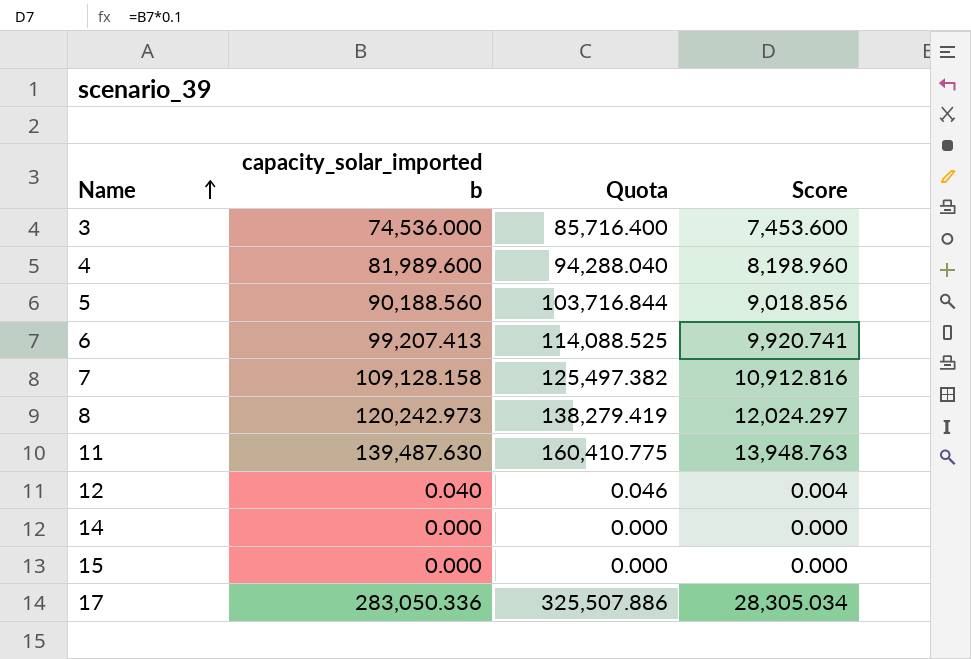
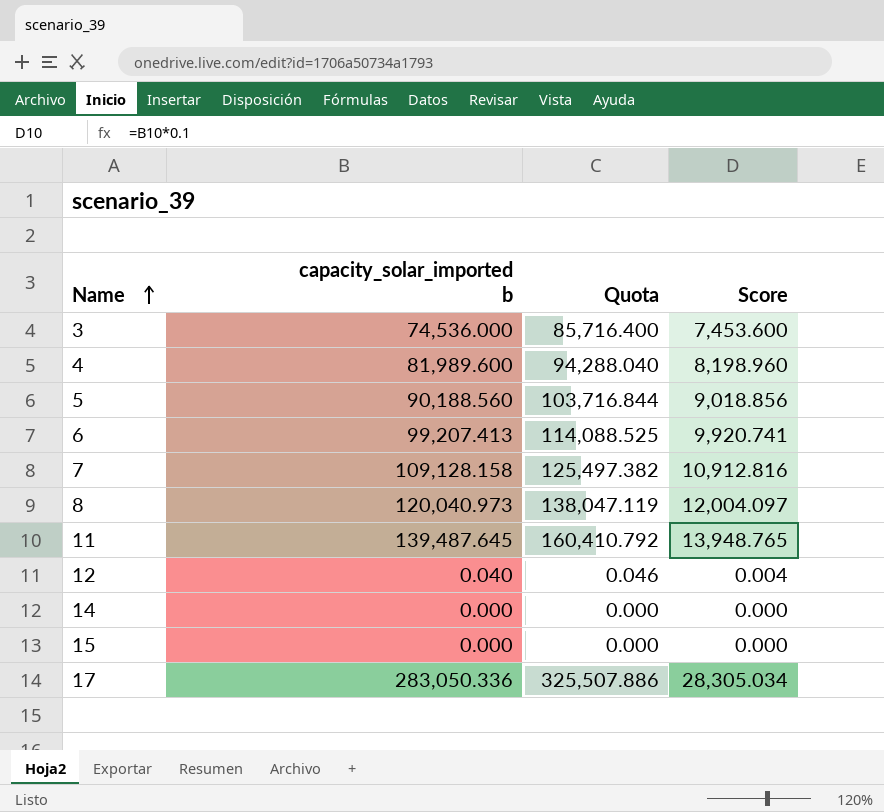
8 | capacity_solar_imported b: 120,242.973 -> 120,040.973
8 | Quota: 138,279.419 -> 138,047.119
8 | Score: 12,024.297 -> 12,004.097
11 | capacity_solar_imported b: 139,487.630 -> 139,487.645
11 | Quota: 160,410.775 -> 160,410.792
11 | Score: 13,948.763 -> 13,948.765

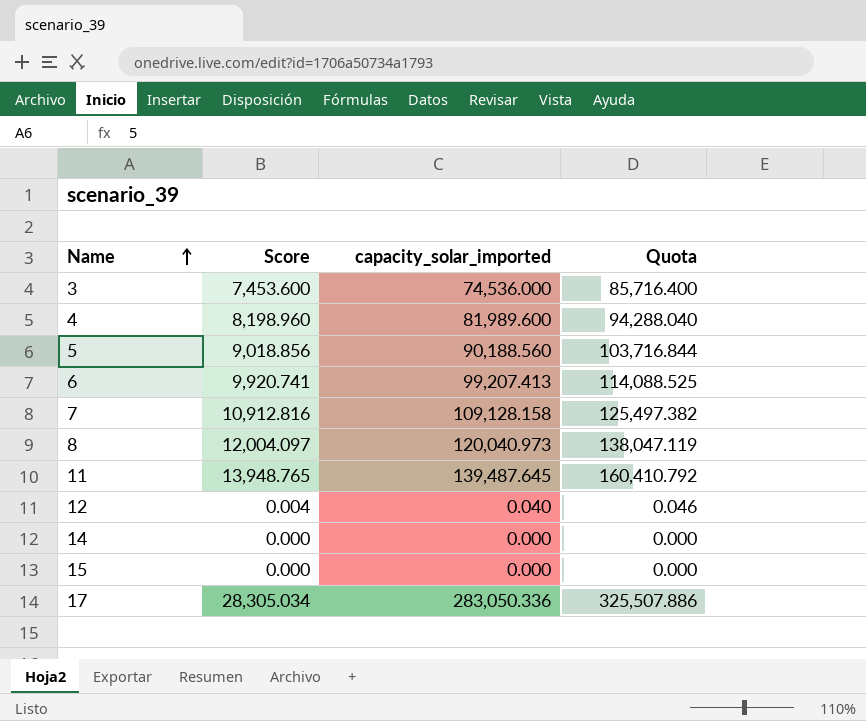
column Score | position: 4 -> 2
column name: capacity_solar_imported b -> capacity_solar_imported

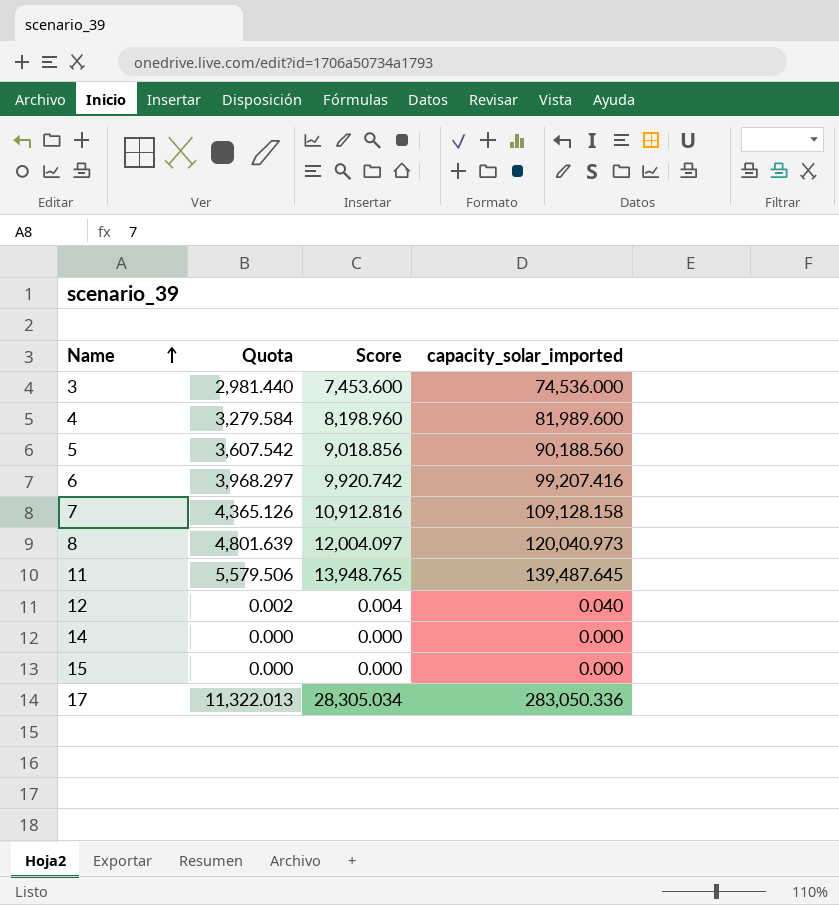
column Quota | formula: [capacity_solar_imported] * 1.15 -> [capacity_solar_imported] * 0.04
column Quota | position: 4 -> 2
6 | Score: 9,920.741 -> 9,920.742
6 | capacity_solar_imported: 99,207.413 -> 99,207.416

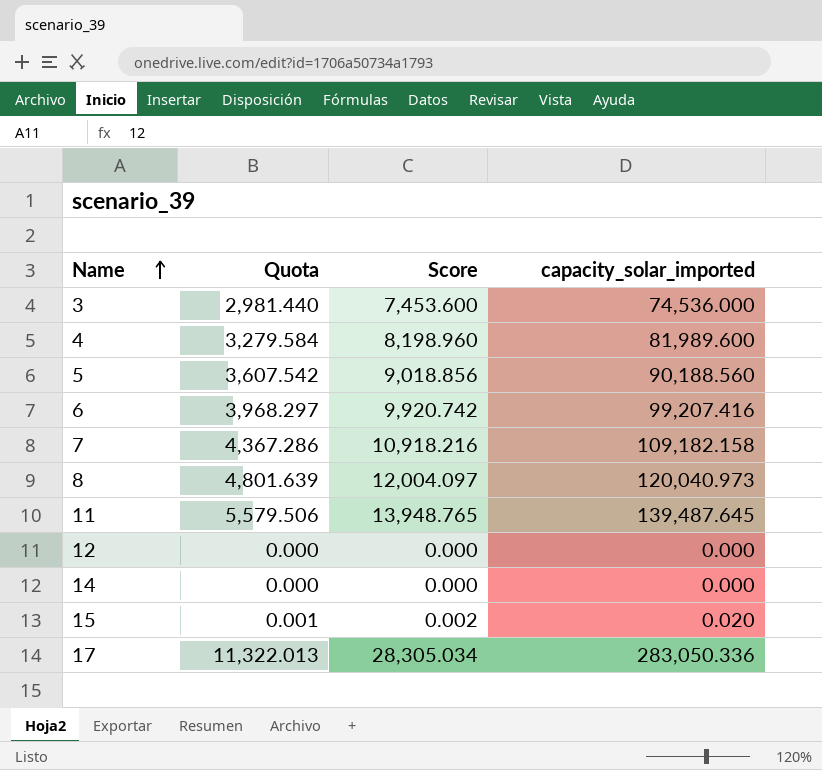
7 | Quota: 4,365.126 -> 4,367.286
7 | Score: 10,912.816 -> 10,918.216
7 | capacity_solar_imported: 109,128.158 -> 109,182.158
12 | Quota: 0.002 -> 0.000
12 | Score: 0.004 -> 0.000
12 | capacity_solar_imported: 0.040 -> 0.000
15 | Quota: 0.000 -> 0.001
15 | Score: 0.000 -> 0.002
15 | capacity_solar_imported: 0.000 -> 0.020

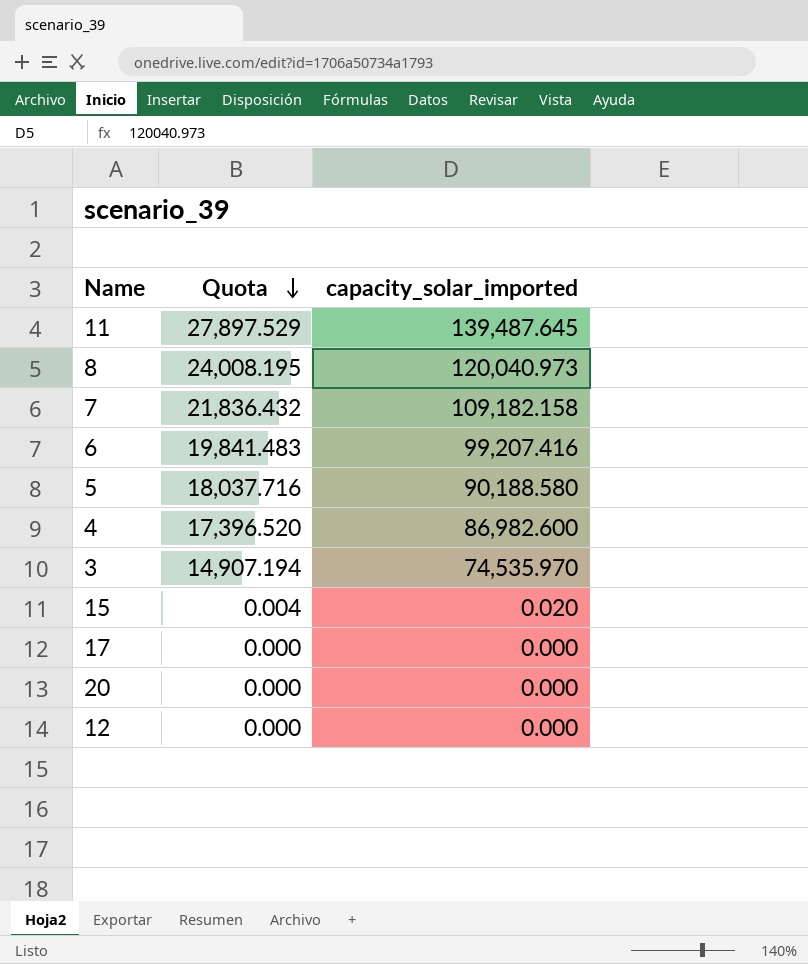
row order: Name ascending -> Quota descending
column Score | formula: [capacity_solar_imported] * 0.1 -> none
column Quota | formula: [capacity_solar_imported] * 0.04 -> [capacity_solar_imported] * 0.2
row 14: 0.000 | 0.000 | 0.000 -> none
5 | capacity_solar_imported: 90,188.560 -> 90,188.580
4 | capacity_solar_imported: 81,989.600 -> 86,982.600
3 | capacity_solar_imported: 74,536.000 -> 74,535.970
17 | capacity_solar_imported: 283,050.336 -> 0.000
row 20: none -> 0.000 | 0.000

